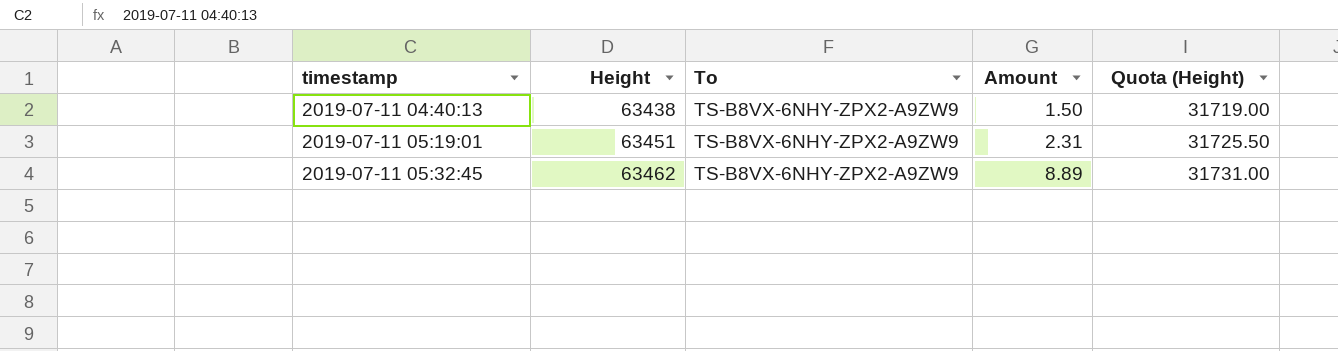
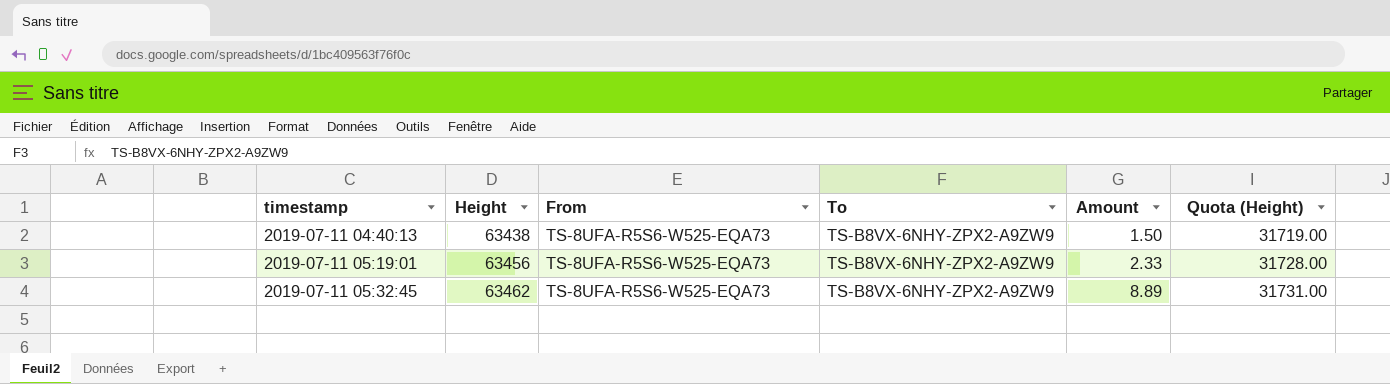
column From | position: none -> 3
2019-07-11 05:19:01 | Height: 63451 -> 63456
2019-07-11 05:19:01 | Amount: 2.31 -> 2.33
2019-07-11 05:19:01 | Quota (Height): 31725.50 -> 31728.00

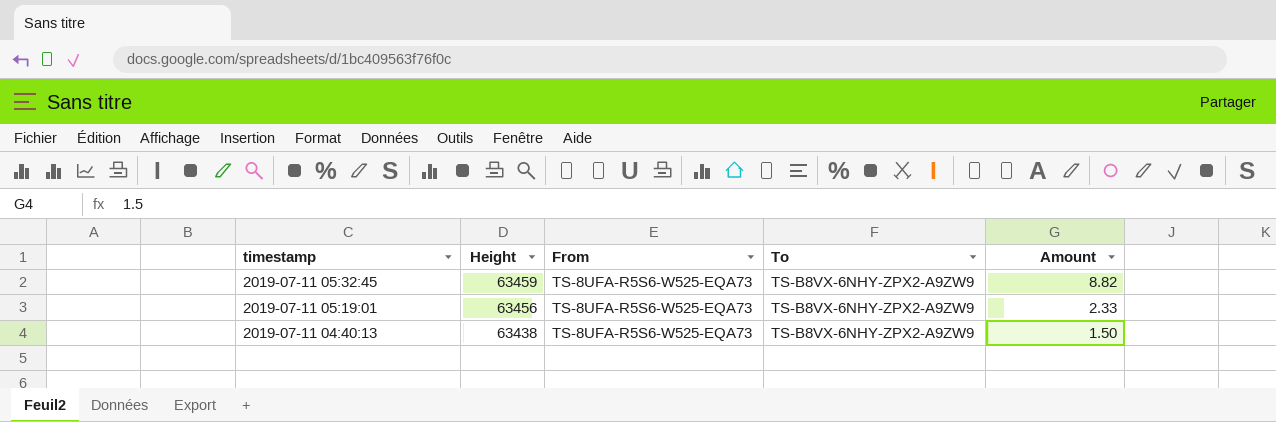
row order: timestamp ascending -> timestamp descending
column Quota (Height) | formula: [Height] * 0.5 -> none
2019-07-11 05:32:45 | Height: 63462 -> 63459
2019-07-11 05:32:45 | Amount: 8.89 -> 8.82

